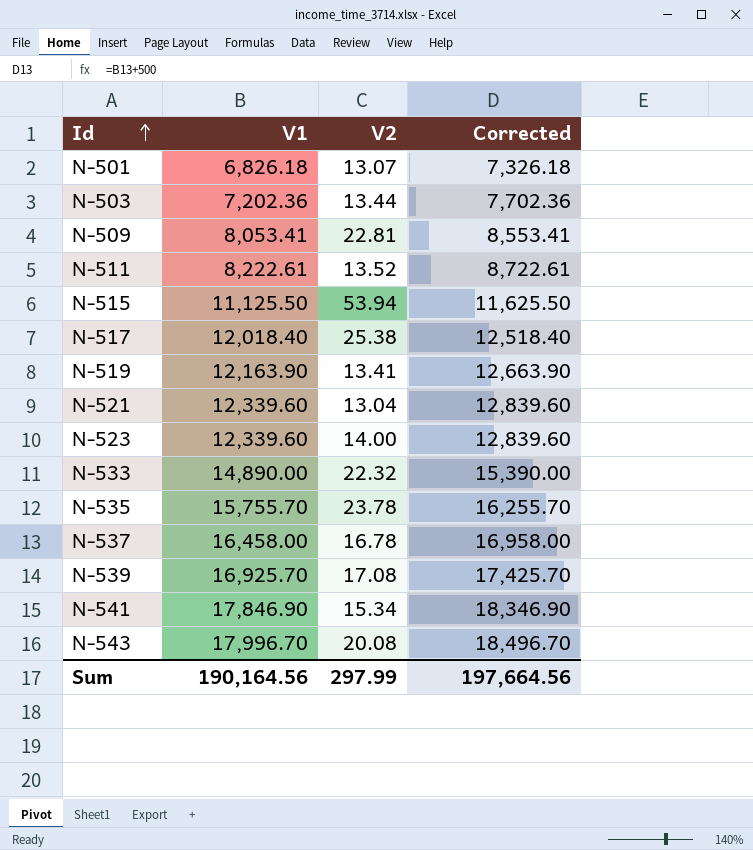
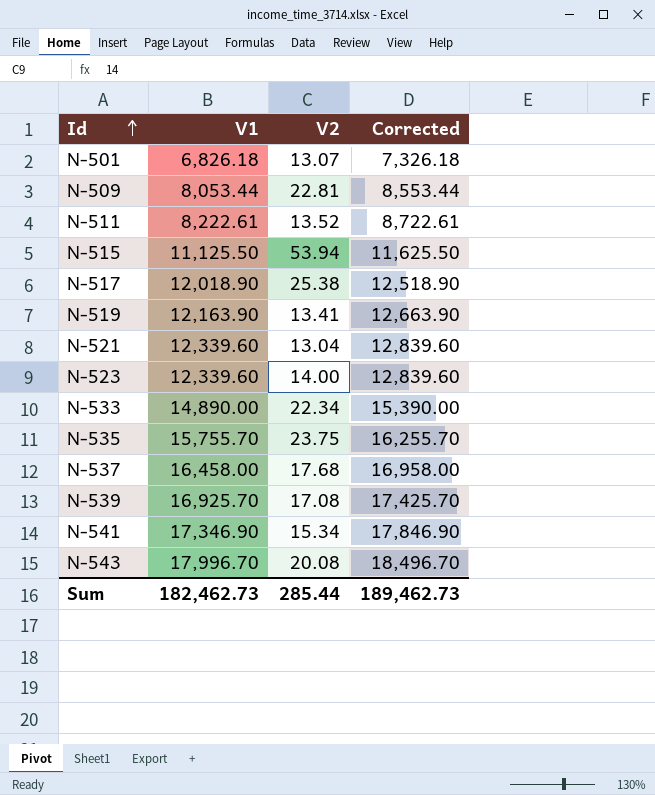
row N-503: 7,202.36 | 13.44 | 7,702.36 -> none
N-509 | V1: 8,053.41 -> 8,053.44
N-509 | Corrected: 8,553.41 -> 8,553.44
N-517 | V1: 12,018.40 -> 12,018.90
N-517 | Corrected: 12,518.40 -> 12,518.90
N-533 | V2: 22.32 -> 22.34
N-535 | V2: 23.78 -> 23.75
N-537 | V2: 16.78 -> 17.68
N-541 | V1: 17,846.90 -> 17,346.90
N-541 | Corrected: 18,346.90 -> 17,846.90
Sum | V1: 190,164.56 -> 182,462.73
Sum | V2: 297.99 -> 285.44
Sum | Corrected: 197,664.56 -> 189,462.73

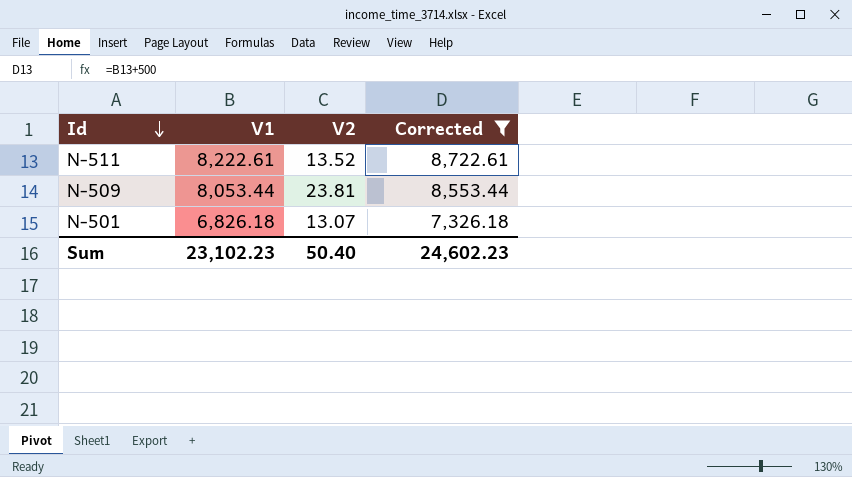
filter: none -> Corrected <= 8,722.61
row order: Id ascending -> Id descending
N-509 | V2: 22.81 -> 23.81
Sum | V1: 182,462.73 -> 23,102.23
Sum | V2: 285.44 -> 50.40
Sum | Corrected: 189,462.73 -> 24,602.23

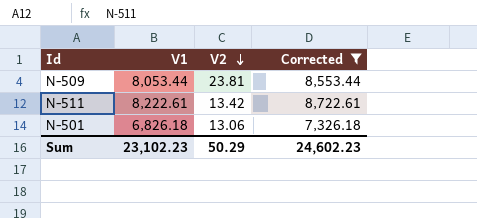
row order: Id descending -> V2 descending
N-511 | V2: 13.52 -> 13.42
N-501 | V2: 13.07 -> 13.06
Sum | V2: 50.40 -> 50.29

